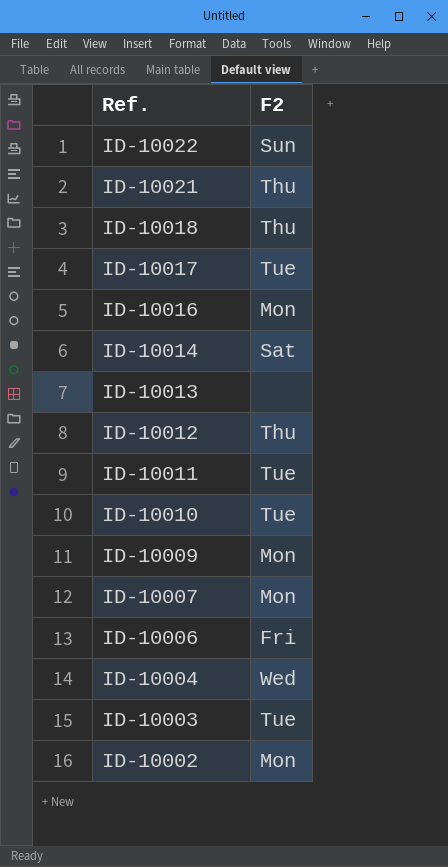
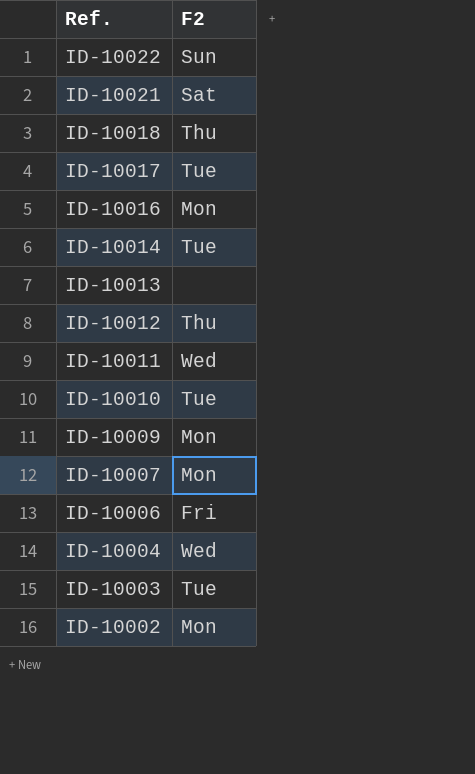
ID-10021 | F2: Thu -> Sat
ID-10014 | F2: Sat -> Tue
ID-10011 | F2: Tue -> Wed

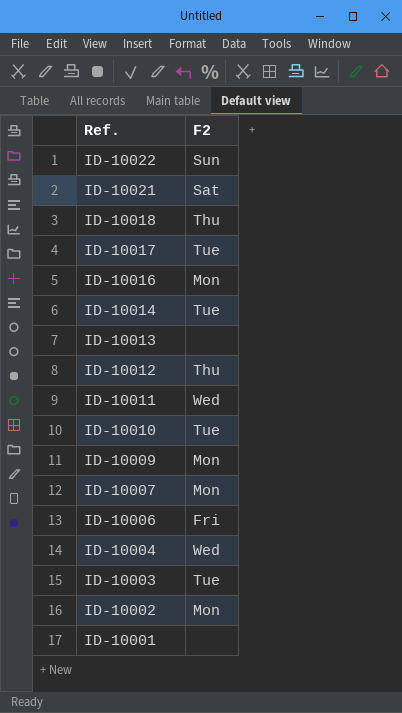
row ID-10001: none -> none

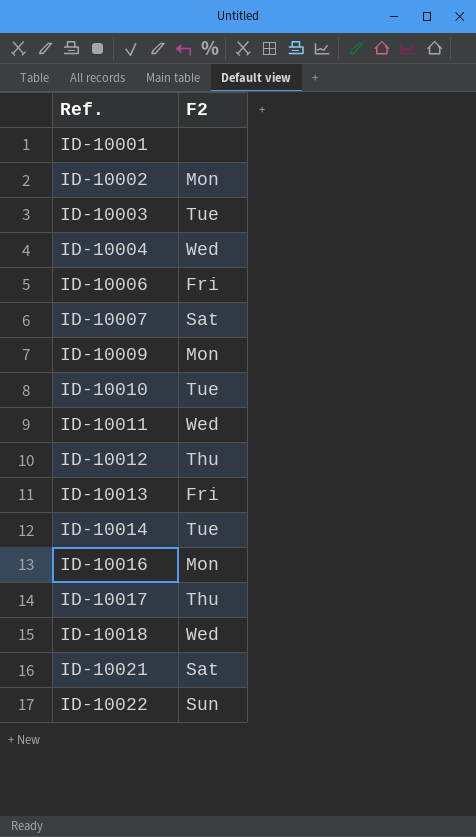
row order: Ref. descending -> Ref. ascending
ID-10007 | F2: Mon -> Sat
ID-10013 | F2: none -> Fri
ID-10017 | F2: Tue -> Thu
ID-10018 | F2: Thu -> Wed

